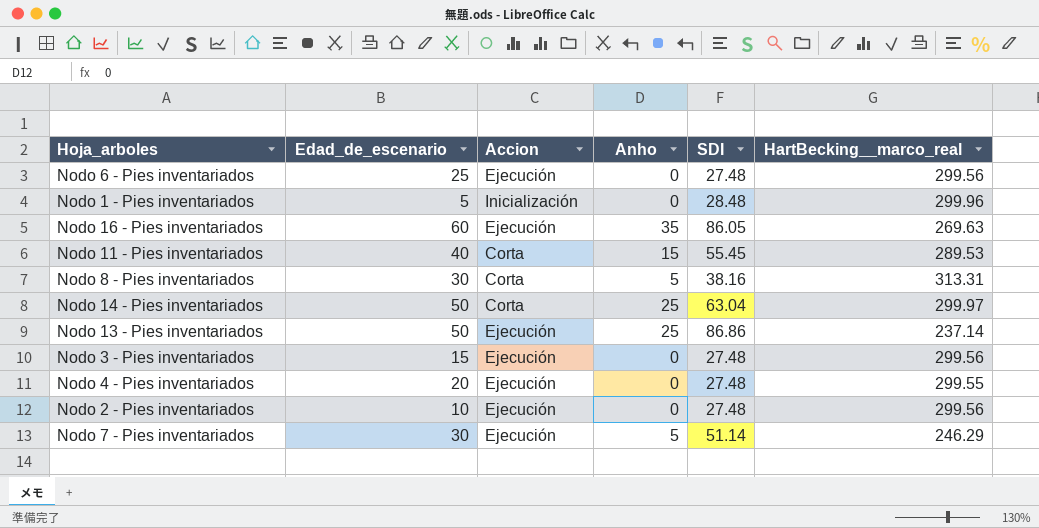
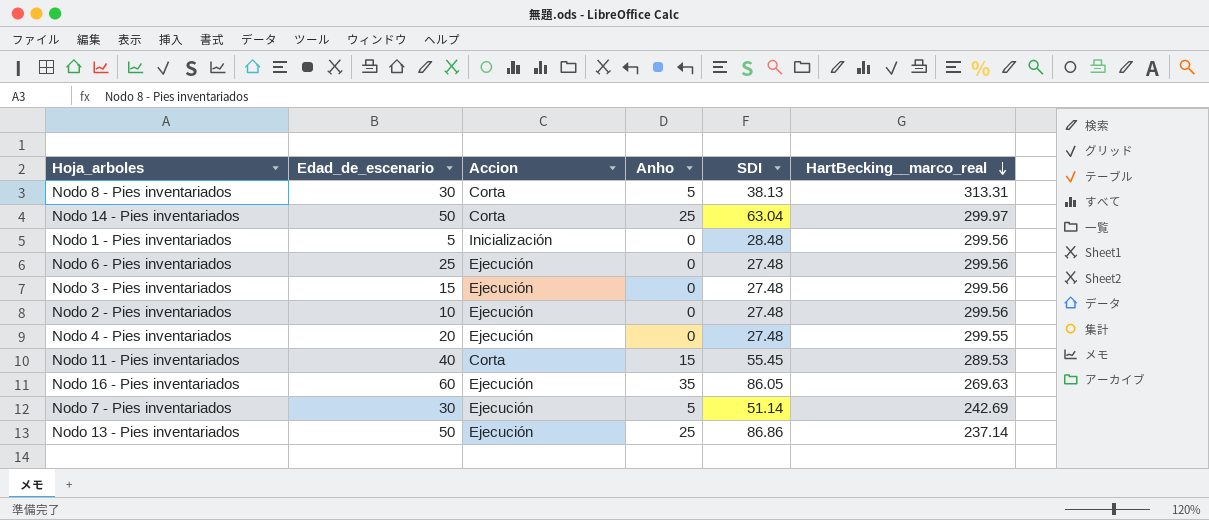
row order: none -> HartBecking__marco_real descending
Nodo 8 - Pies inventariados | SDI: 38.16 -> 38.13
Nodo 1 - Pies inventariados | HartBecking__marco_real: 299.96 -> 299.56
Nodo 7 - Pies inventariados | HartBecking__marco_real: 246.29 -> 242.69

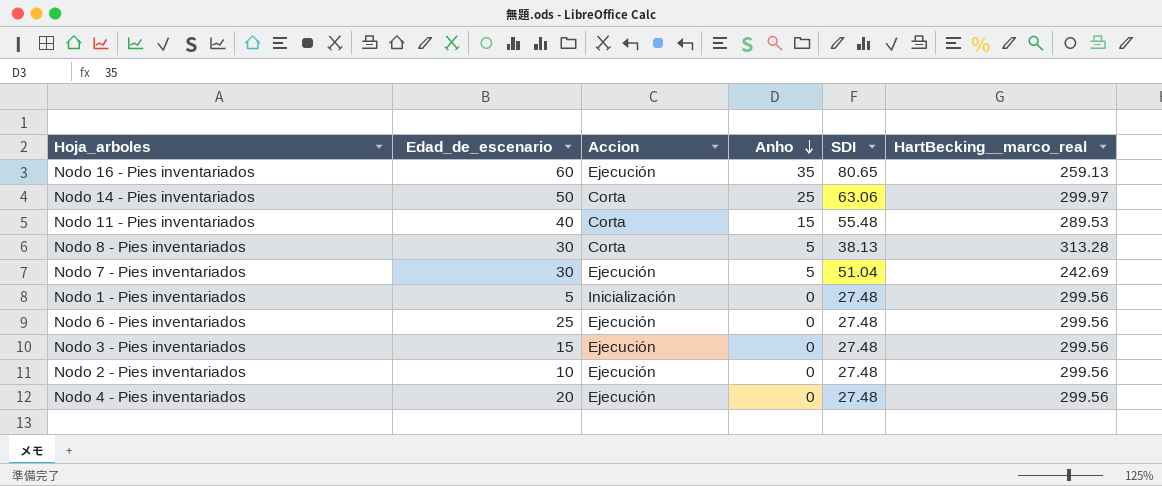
row order: HartBecking__marco_real descending -> Anho descending
row Nodo 13 - Pies inventariados: 50 | Ejecución | 25 | 86.86 | 237.14 -> none
Nodo 16 - Pies inventariados | SDI: 86.05 -> 80.65
Nodo 16 - Pies inventariados | HartBecking__marco_real: 269.63 -> 259.13
Nodo 14 - Pies inventariados | SDI: 63.04 -> 63.06
Nodo 11 - Pies inventariados | SDI: 55.45 -> 55.48
Nodo 8 - Pies inventariados | HartBecking__marco_real: 313.31 -> 313.28
Nodo 7 - Pies inventariados | SDI: 51.14 -> 51.04
Nodo 1 - Pies inventariados | SDI: 28.48 -> 27.48
Nodo 4 - Pies inventariados | HartBecking__marco_real: 299.55 -> 299.56

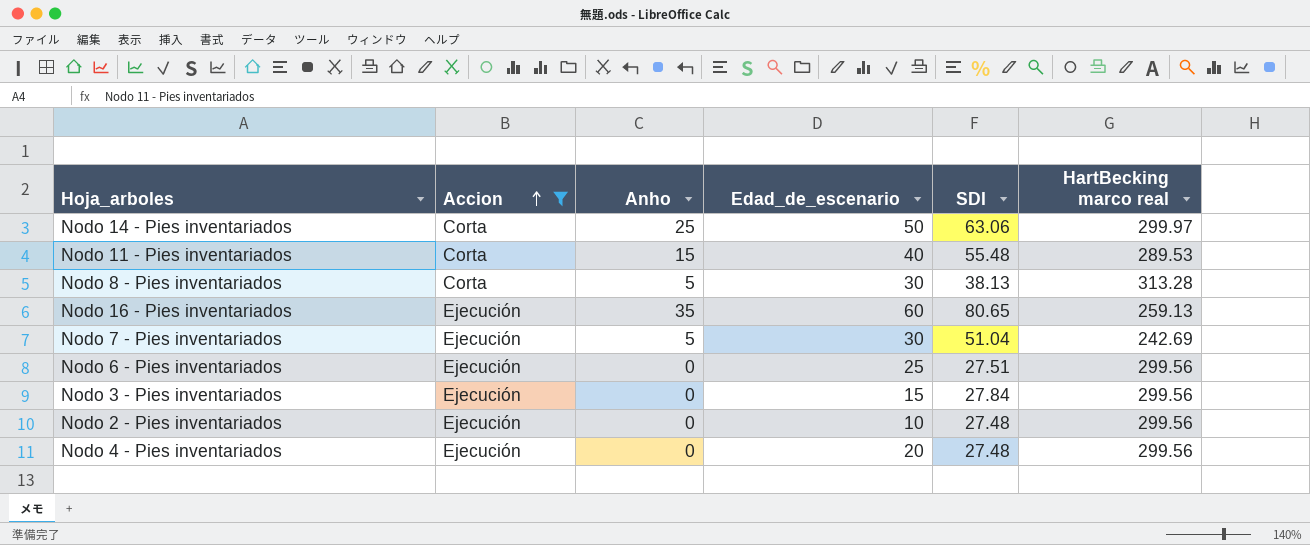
filter: none -> Accion != Inicialización
row order: Anho descending -> Accion ascending
column Edad_de_escenario | position: 2 -> 4
column name: HartBecking__marco_real -> HartBecking marco real
Nodo 6 - Pies inventariados | SDI: 27.48 -> 27.51
Nodo 3 - Pies inventariados | SDI: 27.48 -> 27.84

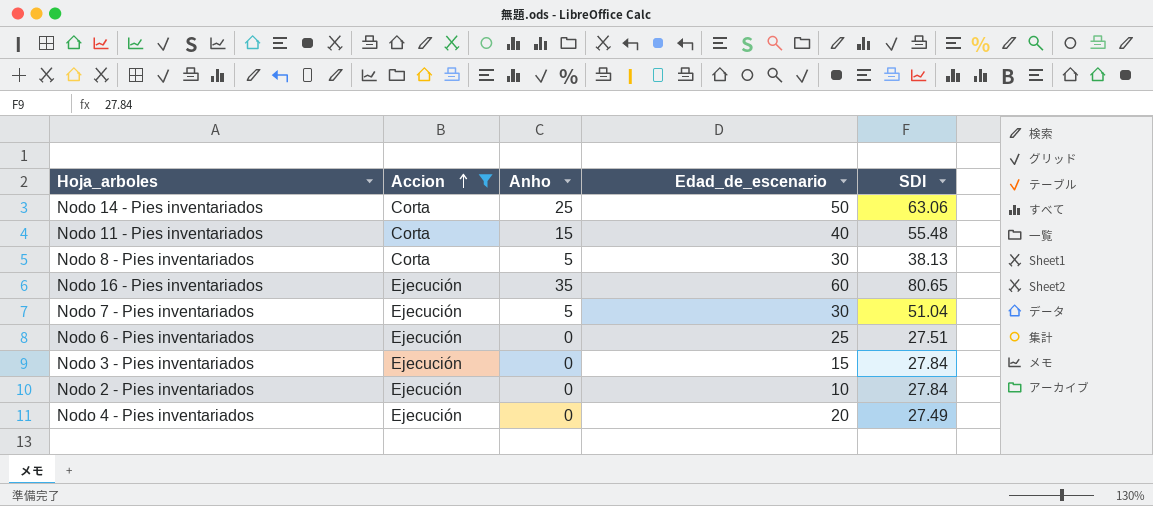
column HartBecking marco real | position: 6 -> none
Nodo 2 - Pies inventariados | SDI: 27.48 -> 27.84
Nodo 4 - Pies inventariados | SDI: 27.48 -> 27.49

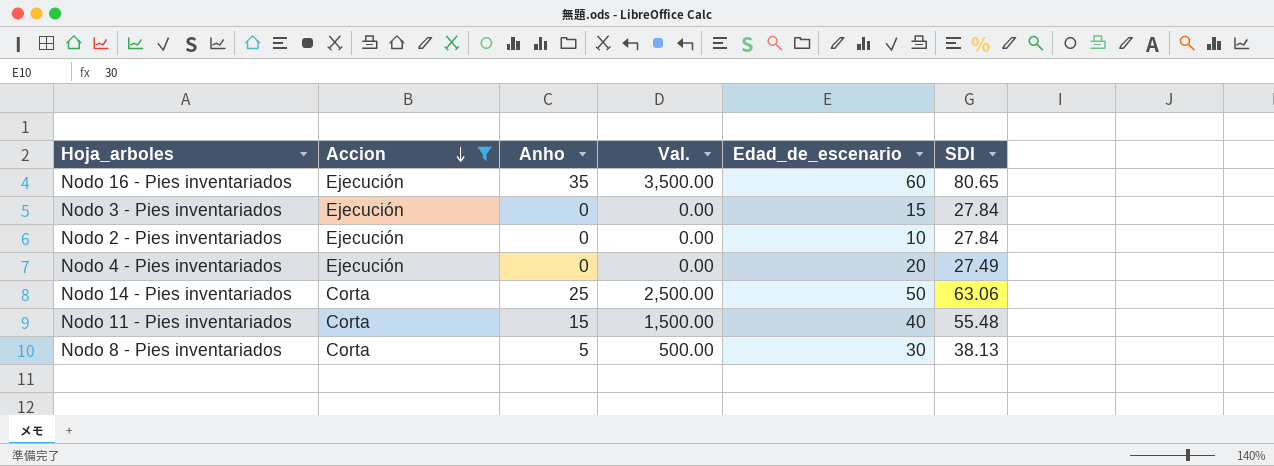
row order: Accion ascending -> Accion descending
column Val. | formula: none -> [Anho] * 100
row Nodo 7 - Pies inventariados: Ejecución | 5 | 30 | 51.04 -> none
row Nodo 6 - Pies inventariados: Ejecución | 0 | 25 | 27.51 -> none

